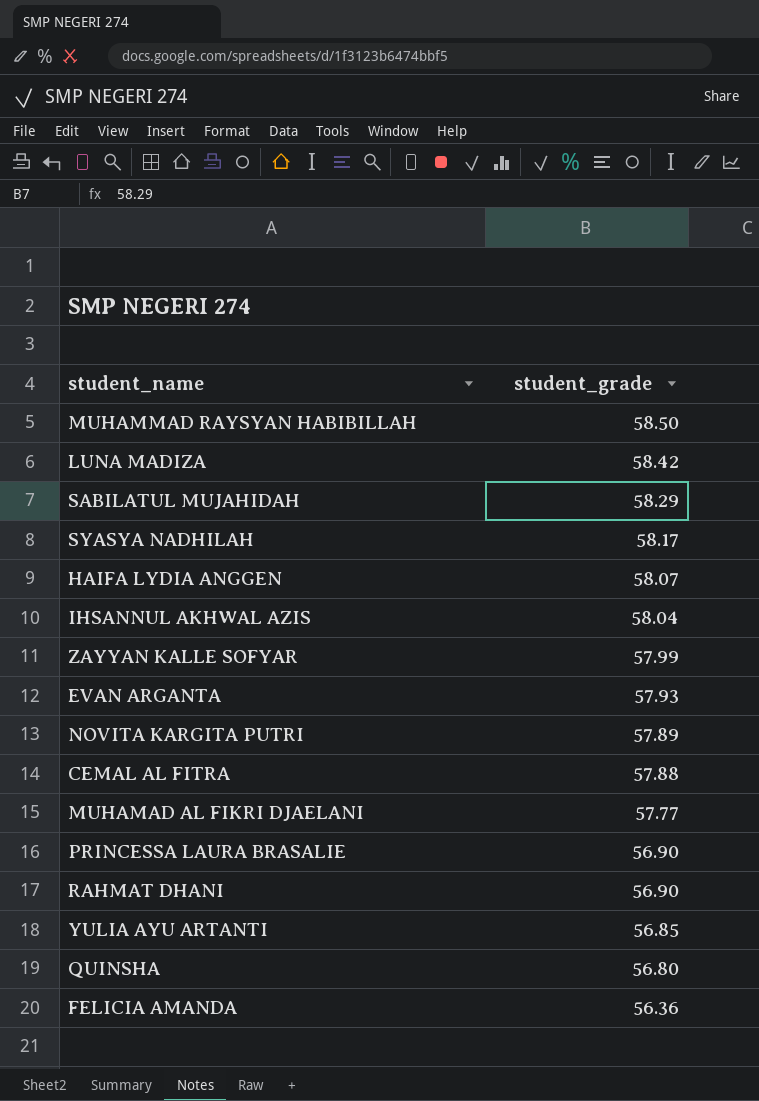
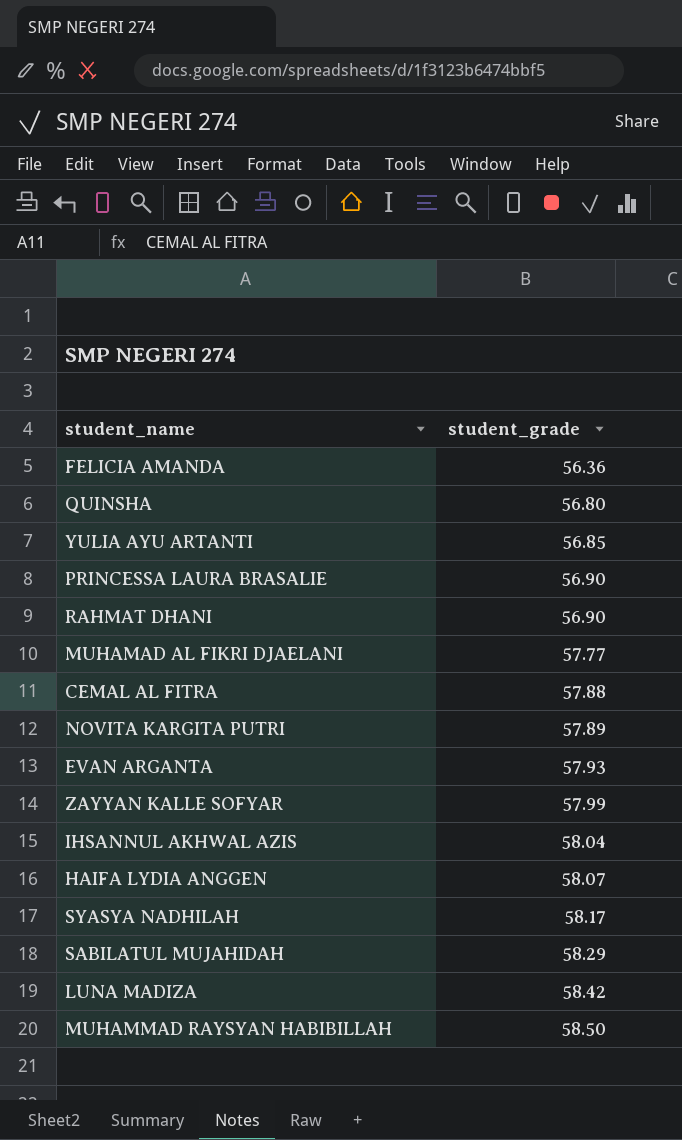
row order: student_grade descending -> student_grade ascending

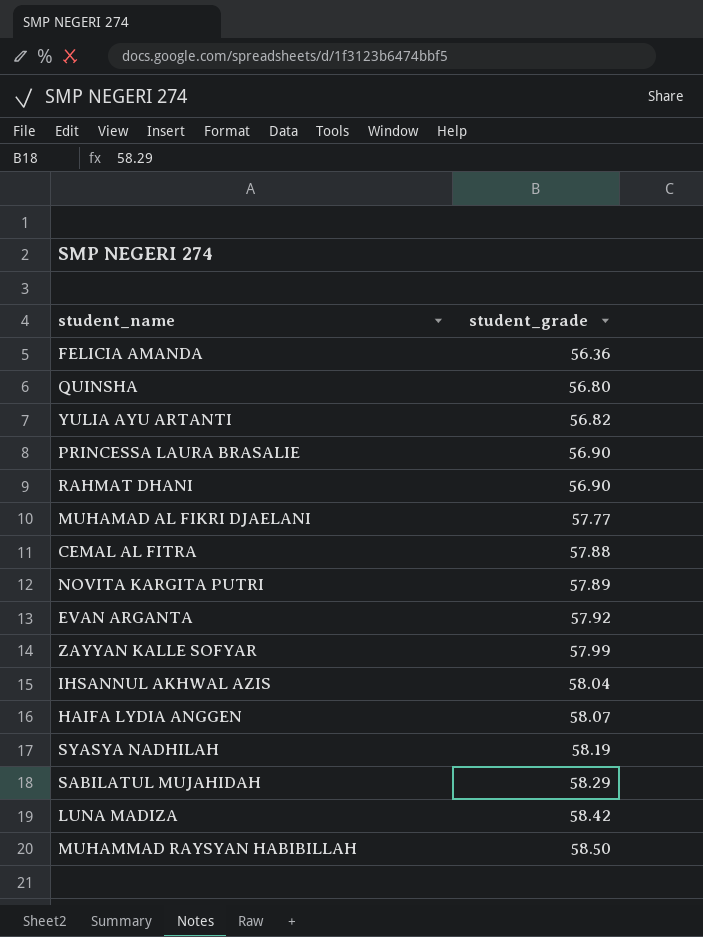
YULIA AYU ARTANTI | student_grade: 56.85 -> 56.82
EVAN ARGANTA | student_grade: 57.93 -> 57.92
SYASYA NADHILAH | student_grade: 58.17 -> 58.19

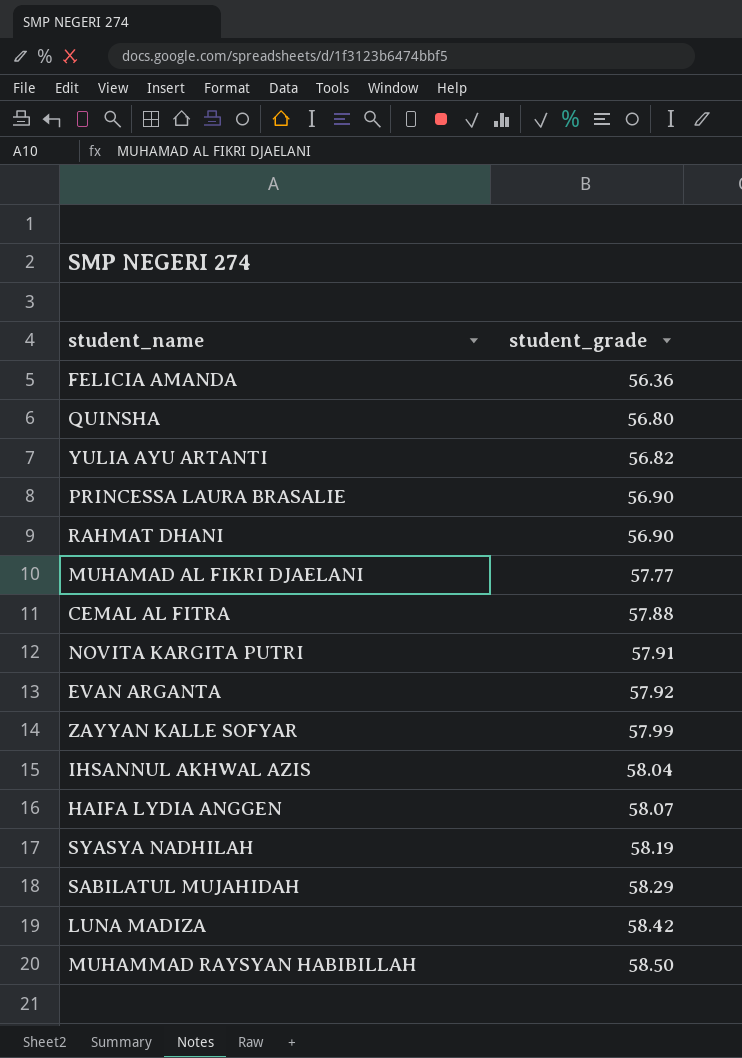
NOVITA KARGITA PUTRI | student_grade: 57.89 -> 57.91

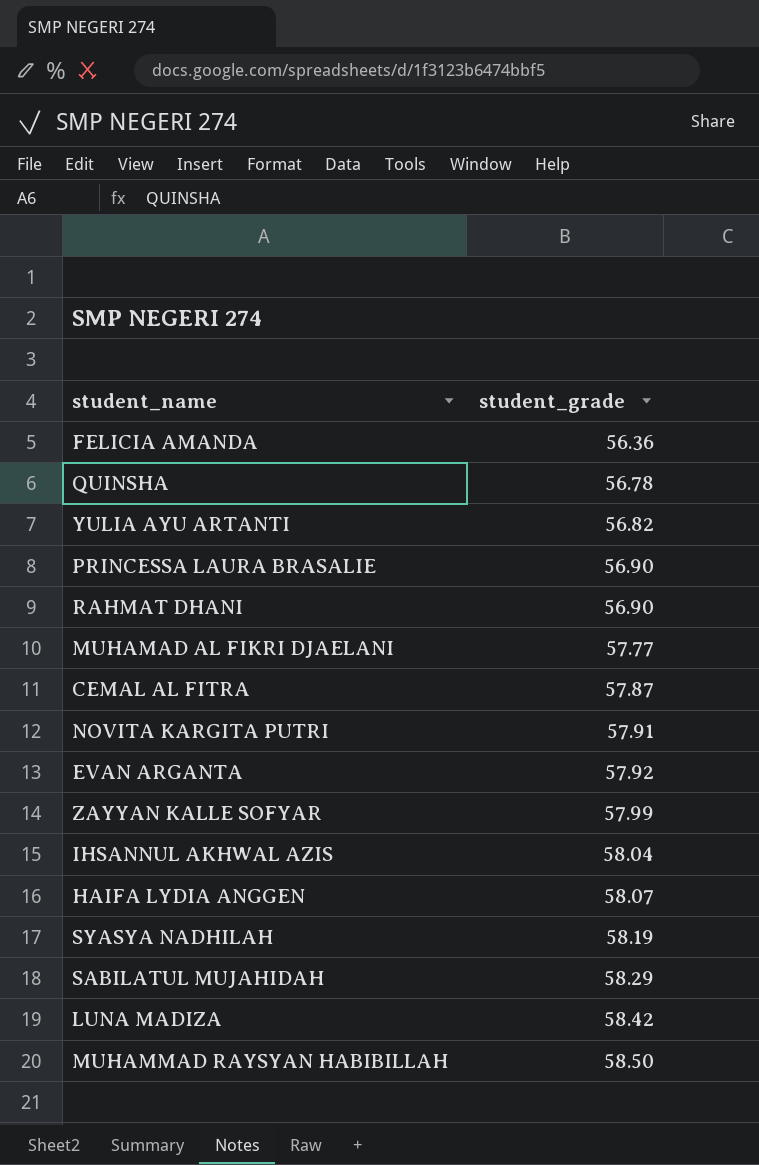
QUINSHA | student_grade: 56.80 -> 56.78
CEMAL AL FITRA | student_grade: 57.88 -> 57.87

